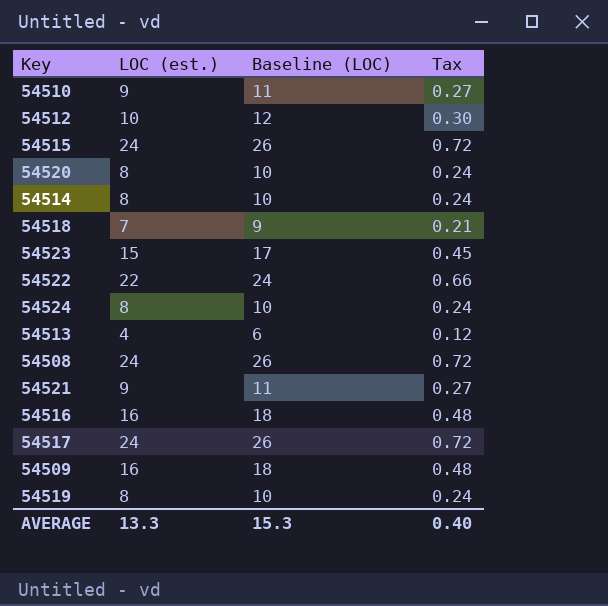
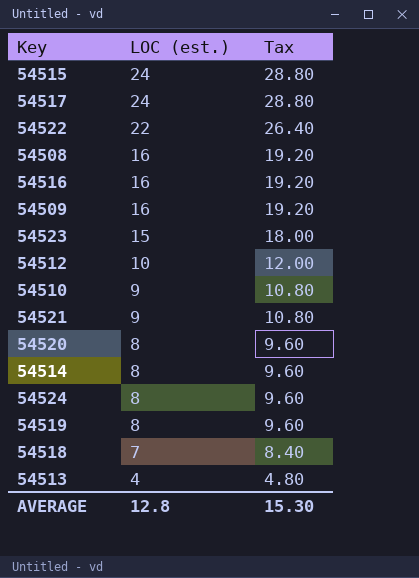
row order: none -> LOC (est.) descending
column Baseline (LOC) | formula: [LOC (est.)] + 2 -> none
column Tax | formula: [LOC (est.)] * 0.03 -> [LOC (est.)] * 1.2
54508 | LOC (est.): 24 -> 16
AVERAGE | LOC (est.): 13.3 -> 12.8
AVERAGE | Tax: 0.40 -> 15.30

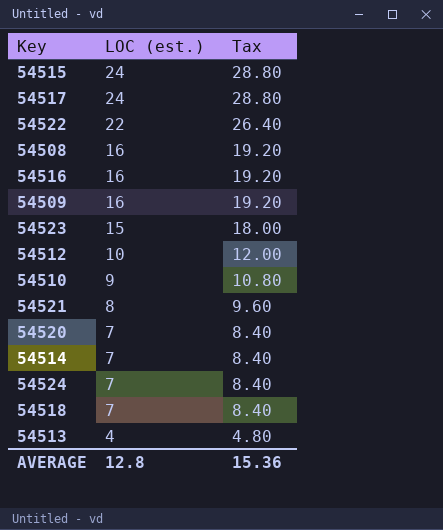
row 54519: 8 | 9.60 -> none
54521 | LOC (est.): 9 -> 8
54521 | Tax: 10.80 -> 9.60
54520 | LOC (est.): 8 -> 7
54520 | Tax: 9.60 -> 8.40
54514 | LOC (est.): 8 -> 7
54514 | Tax: 9.60 -> 8.40
54524 | LOC (est.): 8 -> 7
54524 | Tax: 9.60 -> 8.40
AVERAGE | Tax: 15.30 -> 15.36

